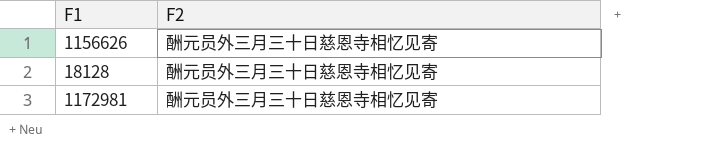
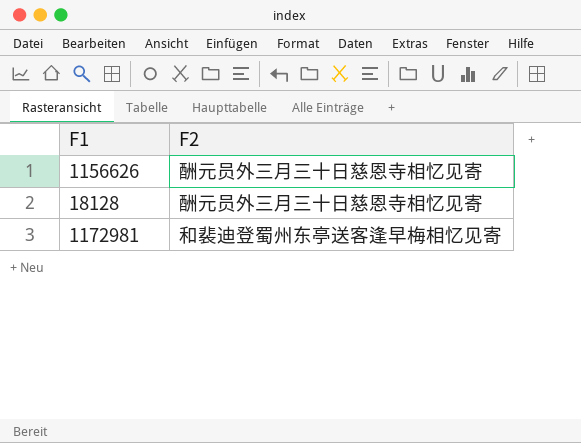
1172981 | F2: 酬元员外三月三十日慈恩寺相忆见寄 -> 和裴迪登蜀州东亭送客逢早梅相忆见寄

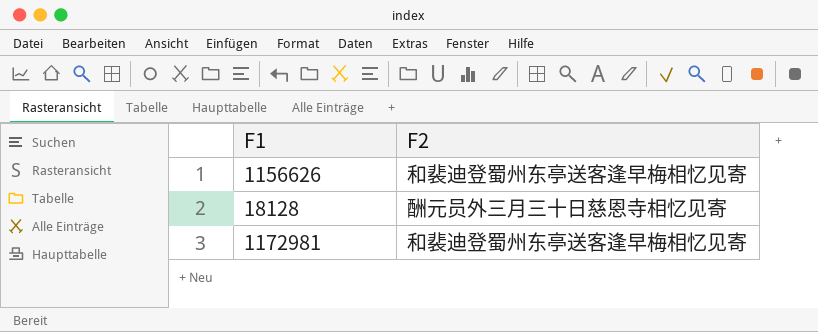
1156626 | F2: 酬元员外三月三十日慈恩寺相忆见寄 -> 和裴迪登蜀州东亭送客逢早梅相忆见寄

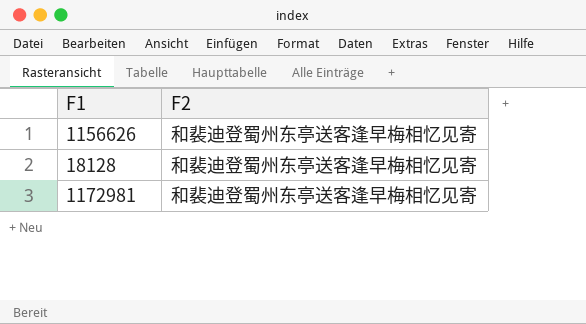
18128 | F2: 酬元员外三月三十日慈恩寺相忆见寄 -> 和裴迪登蜀州东亭送客逢早梅相忆见寄

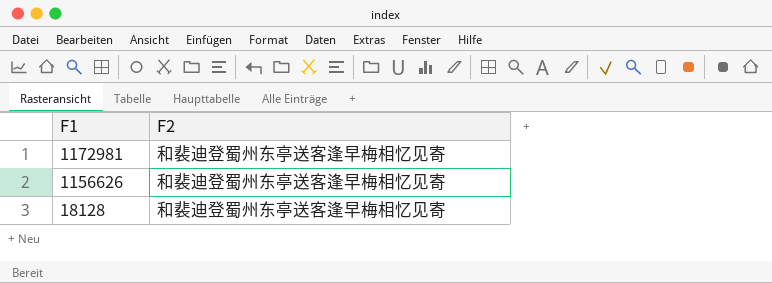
row order: none -> F1 descending

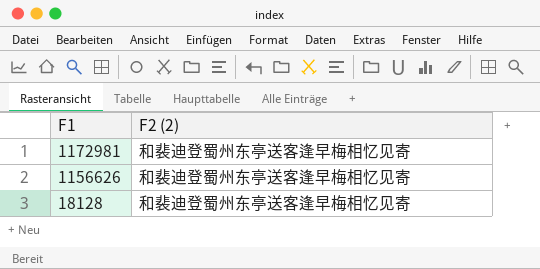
column name: F2 -> F2 (2)

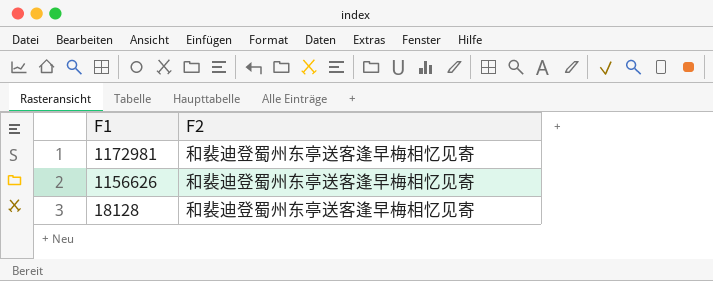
column name: F2 (2) -> F2

